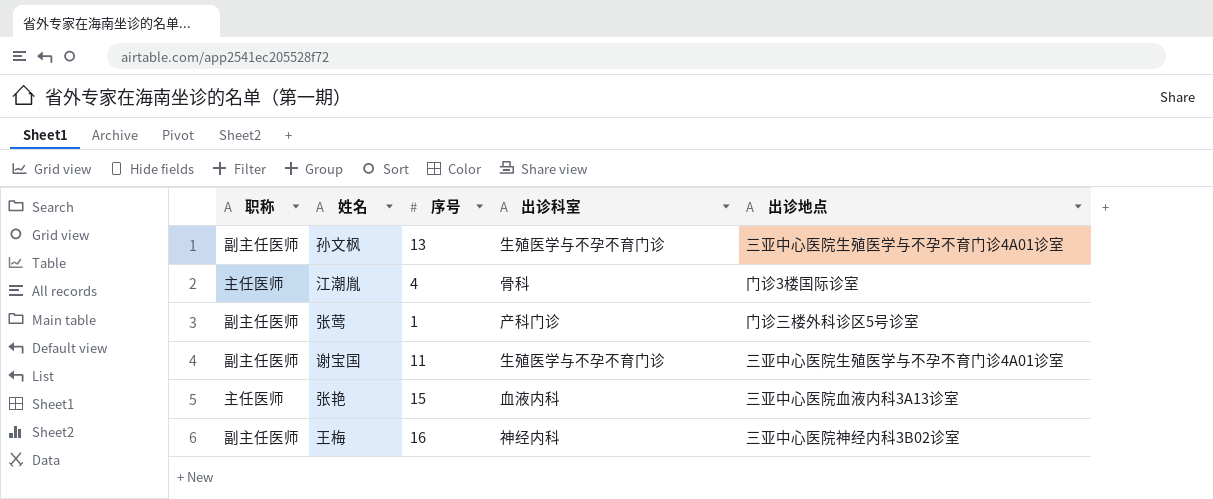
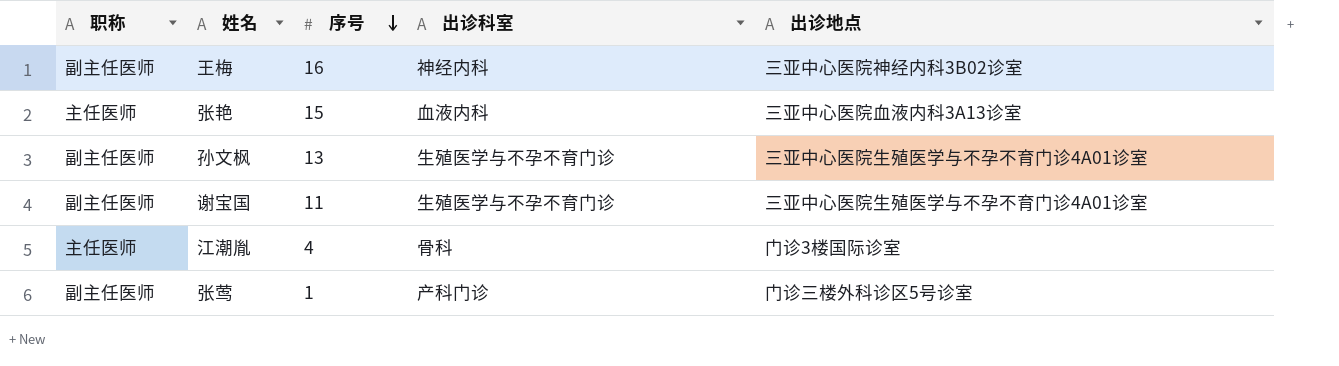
row order: none -> 序号 descending

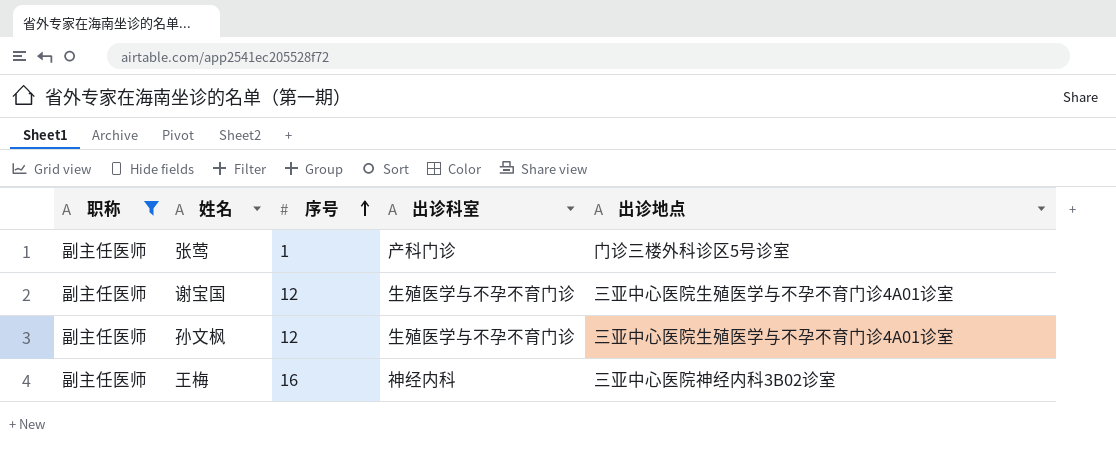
filter: none -> 职称 = 副主任医师
row order: 序号 descending -> 序号 ascending
谢宝国 | 序号: 11 -> 12
孙文枫 | 序号: 13 -> 12

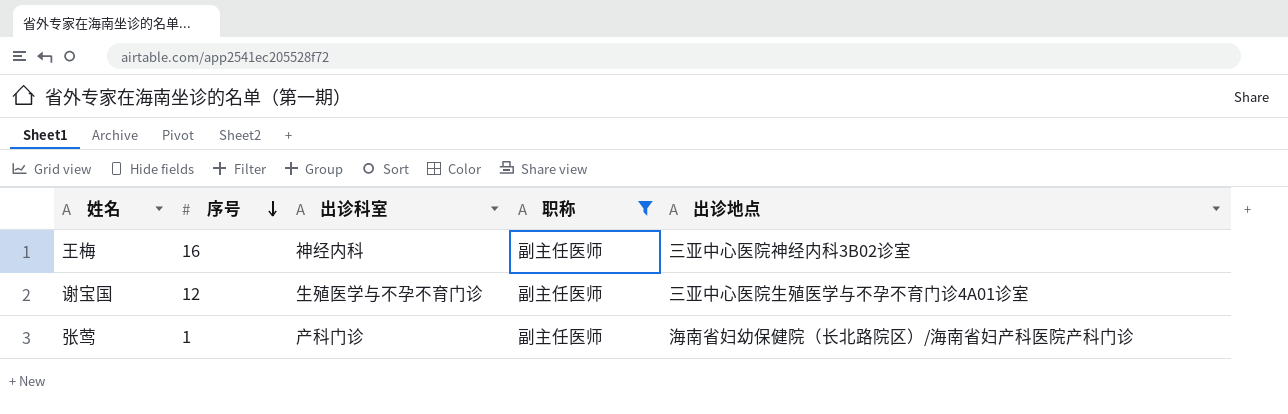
row order: 序号 ascending -> 序号 descending
column 职称 | position: 1 -> 4
row 孙文枫: 副主任医师 | 12 | 生殖医学与不孕不育门诊 | 三亚中心医院生殖医学与不孕不育门诊4A01诊室 -> none
张莺 | 出诊地点: 门诊三楼外科诊区5号诊室 -> 海南省妇幼保健院（长北路院区）/海南省妇产科医院产科门诊

